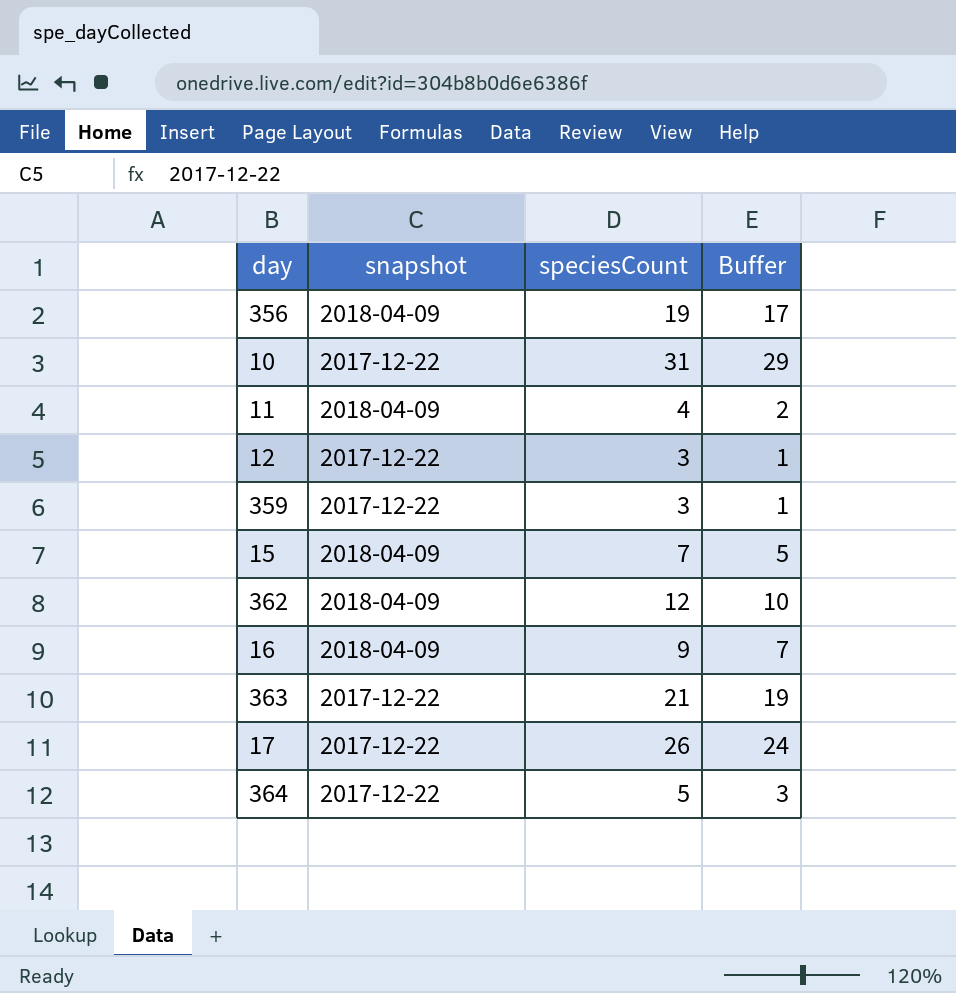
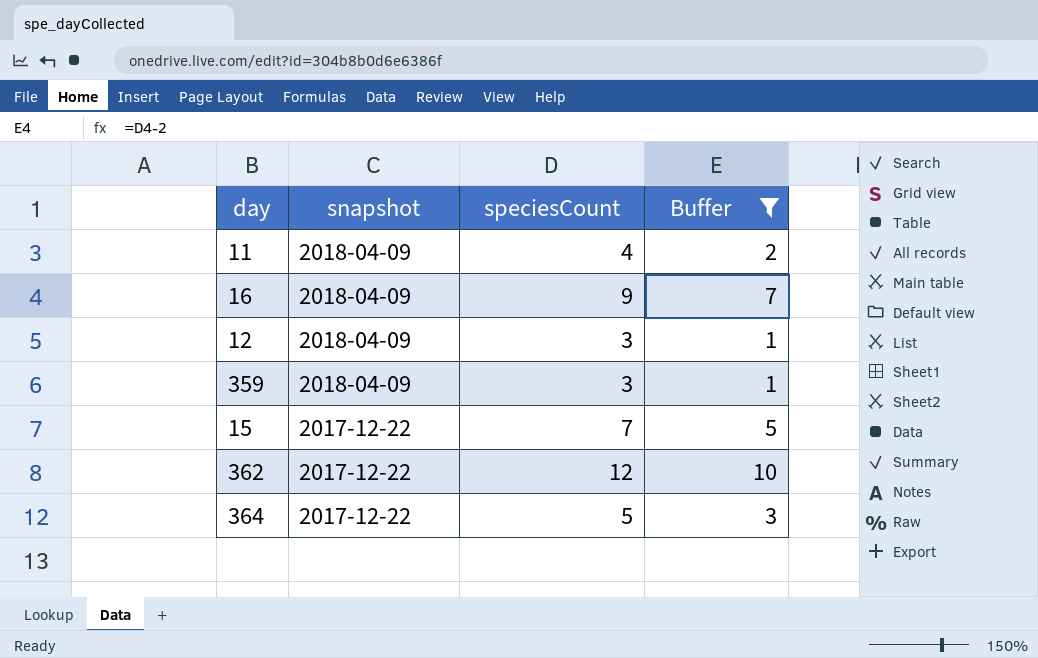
filter: none -> Buffer <= 10
row order: none -> snapshot descending
12 | snapshot: 2017-12-22 -> 2018-04-09
359 | snapshot: 2017-12-22 -> 2018-04-09
15 | snapshot: 2018-04-09 -> 2017-12-22
362 | snapshot: 2018-04-09 -> 2017-12-22

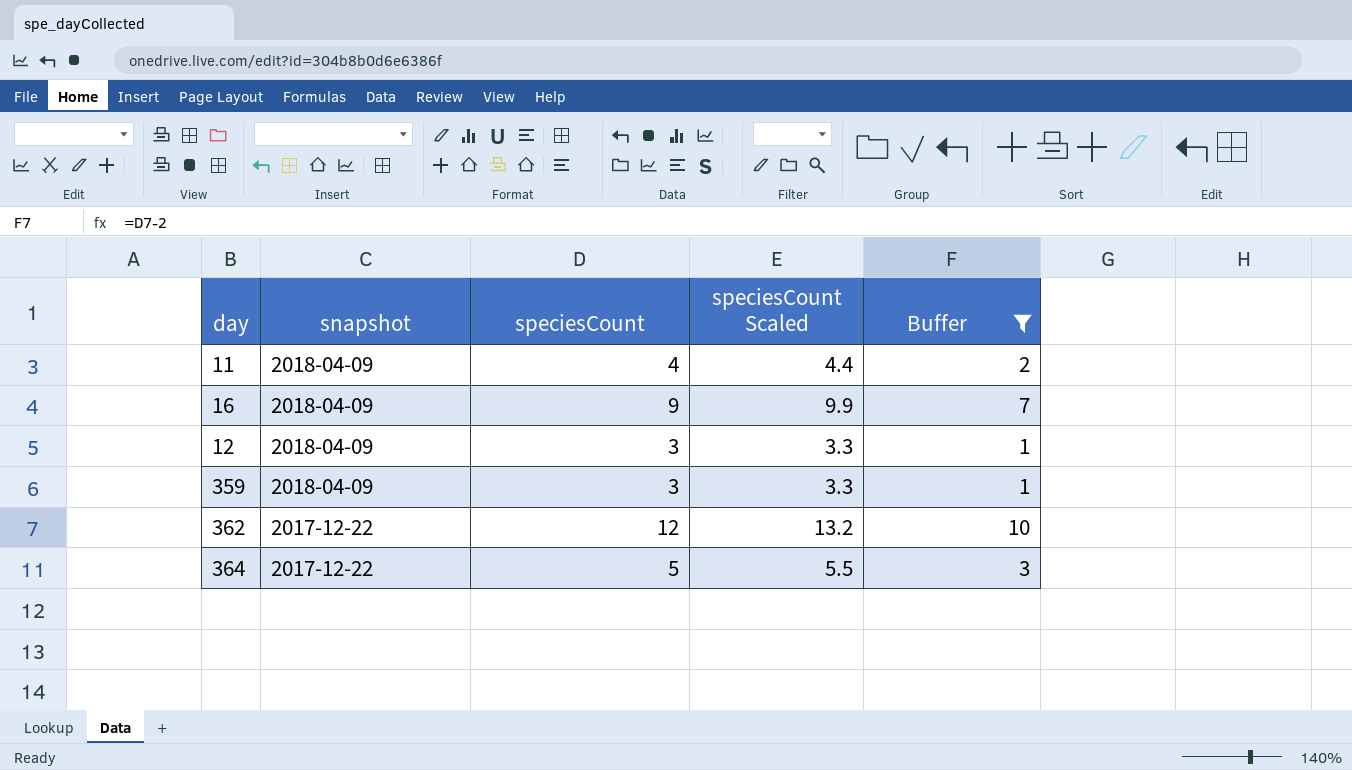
column speciesCount Scaled | formula: none -> [speciesCount] * 1.1
row 15: 2017-12-22 | 7 | 5 -> none

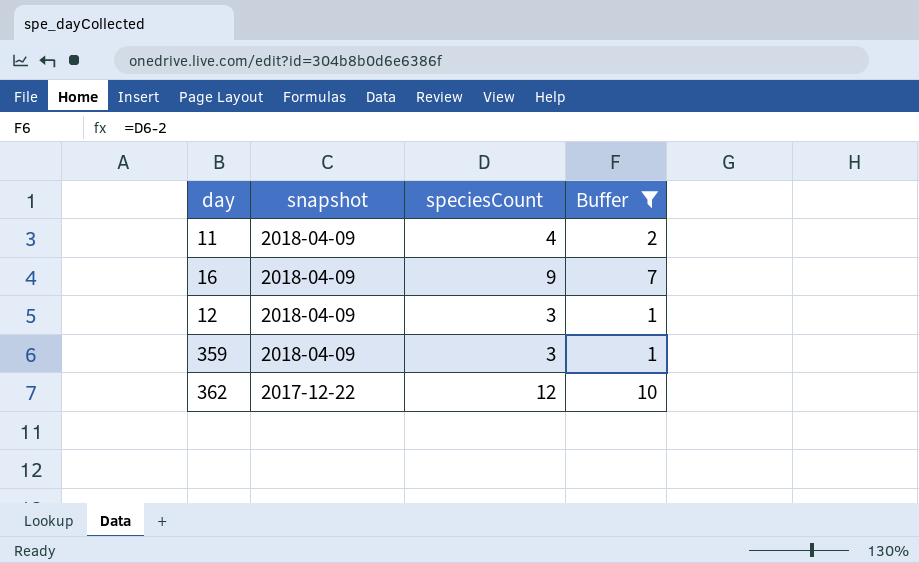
column speciesCount Scaled | formula: [speciesCount] * 1.1 -> none
row 364: 2017-12-22 | 5 | 5.5 | 3 -> none

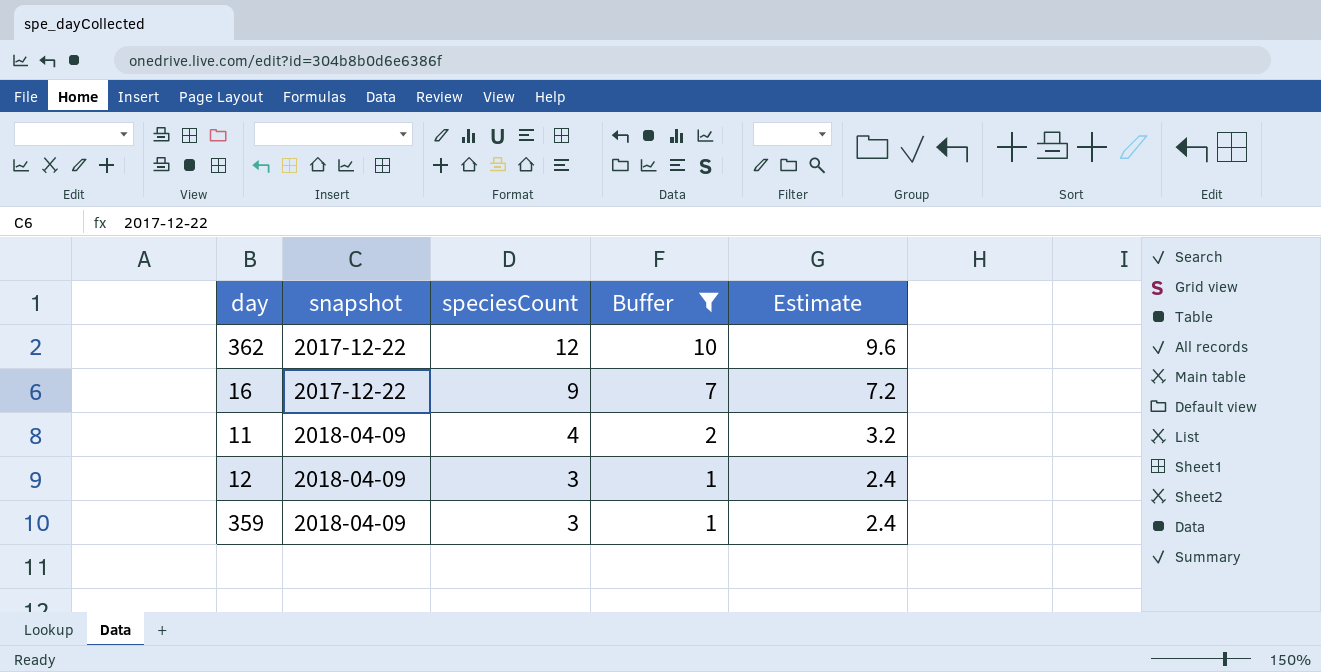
row order: snapshot descending -> snapshot ascending
column Estimate | formula: none -> [speciesCount] * 0.8
16 | snapshot: 2018-04-09 -> 2017-12-22

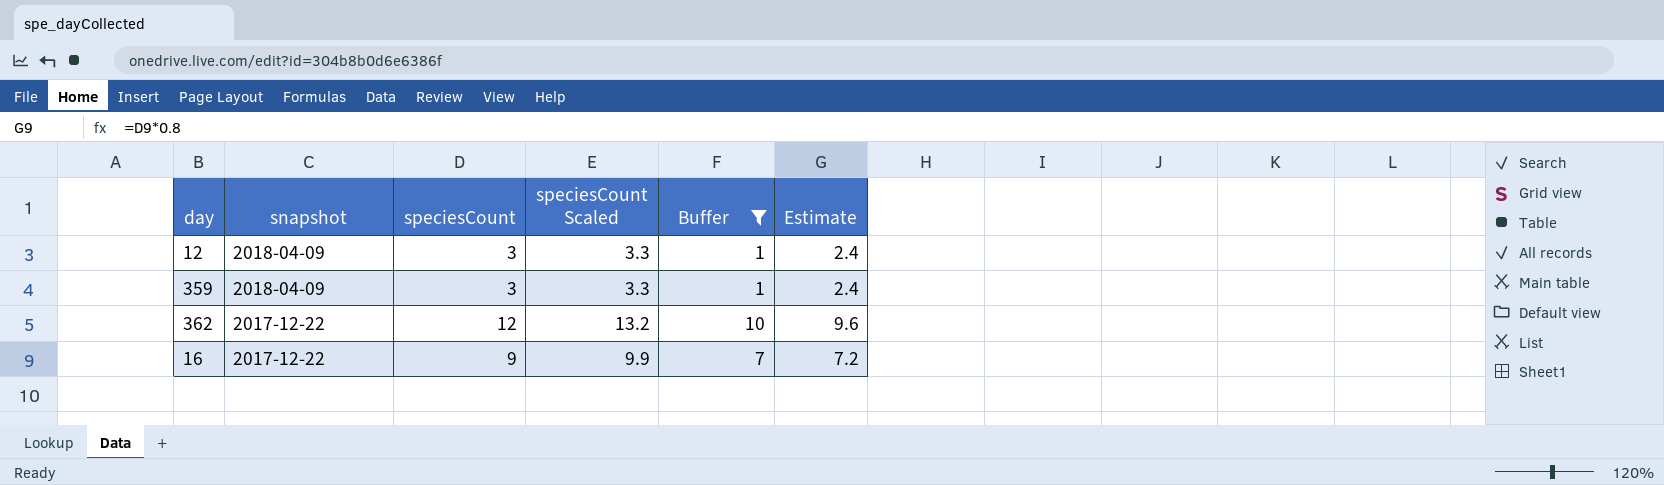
row order: snapshot ascending -> snapshot descending
column speciesCount Scaled | formula: none -> [speciesCount] * 1.1
row 11: 2018-04-09 | 4 | 2 | 3.2 -> none

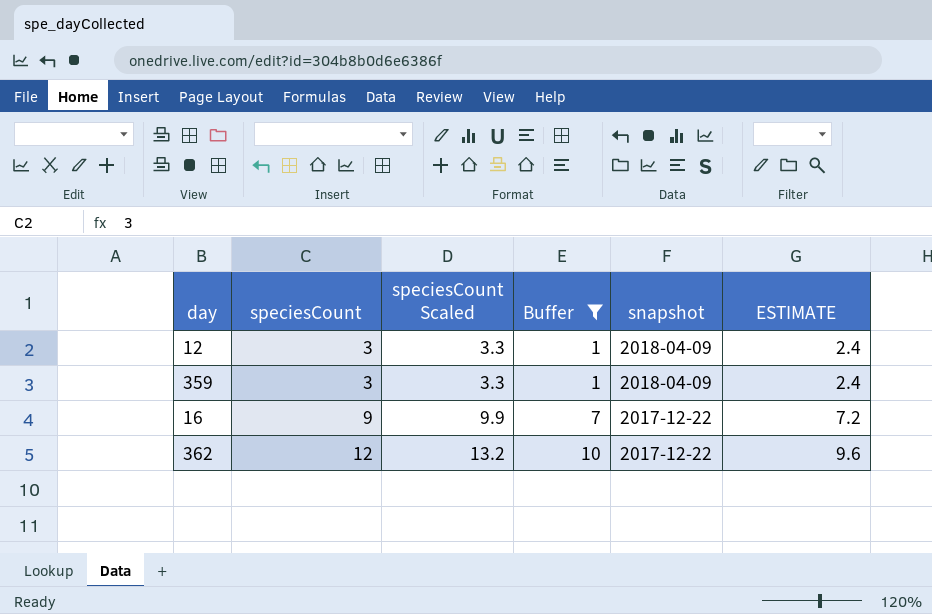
row order: snapshot descending -> speciesCount ascending
column snapshot | position: 2 -> 5
column name: Estimate -> ESTIMATE

